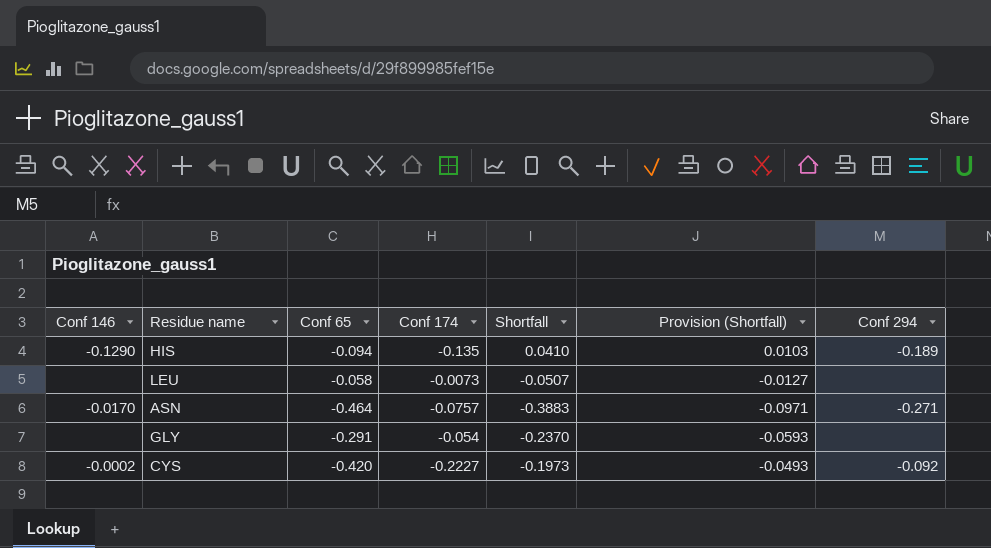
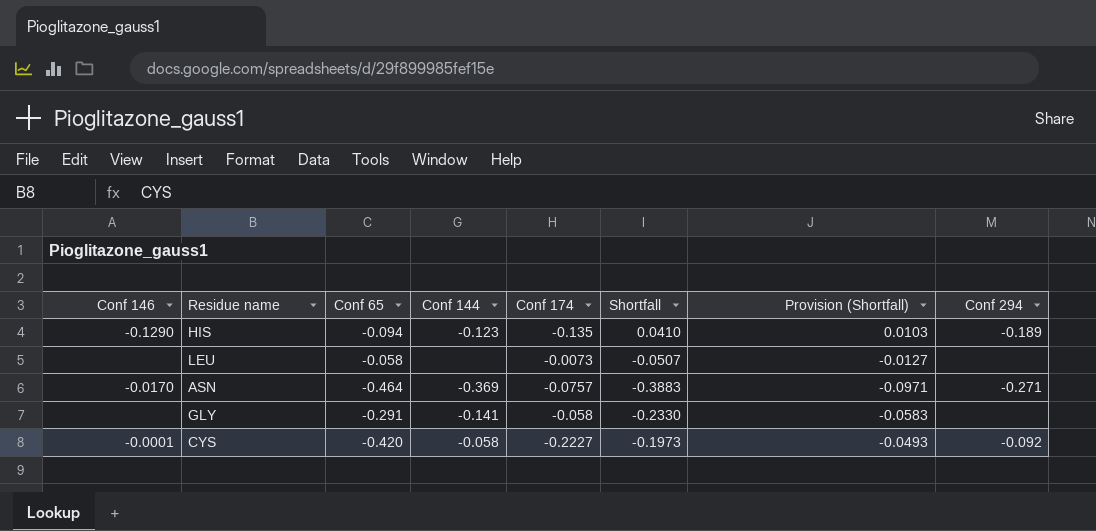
column Conf 144 | position: none -> 4
GLY | Conf 174: -0.054 -> -0.058
GLY | Shortfall: -0.2370 -> -0.2330
GLY | Provision (Shortfall): -0.0593 -> -0.0583
CYS | Conf 146: -0.0002 -> -0.0001

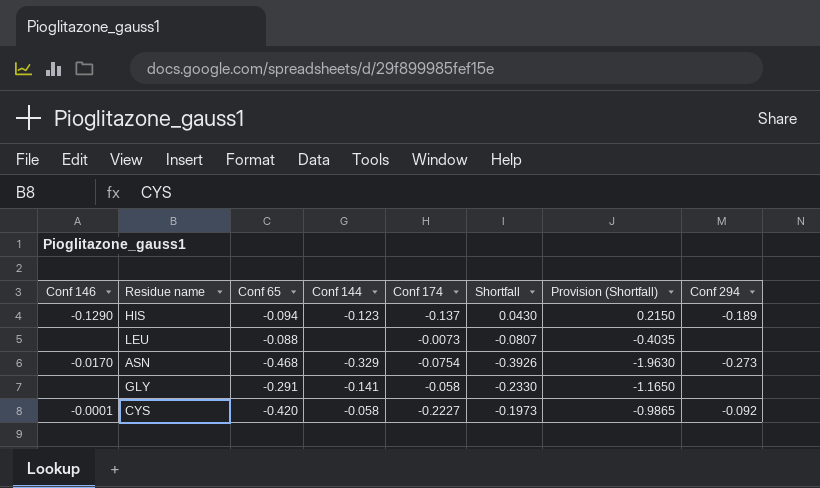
column Provision (Shortfall) | formula: [Shortfall] * 0.25 -> [Shortfall] * 5
HIS | Conf 174: -0.135 -> -0.137
HIS | Shortfall: 0.0410 -> 0.0430
LEU | Conf 65: -0.058 -> -0.088
LEU | Shortfall: -0.0507 -> -0.0807
ASN | Conf 65: -0.464 -> -0.468
ASN | Conf 144: -0.369 -> -0.329
ASN | Conf 174: -0.0757 -> -0.0754
ASN | Shortfall: -0.3883 -> -0.3926
ASN | Conf 294: -0.271 -> -0.273

